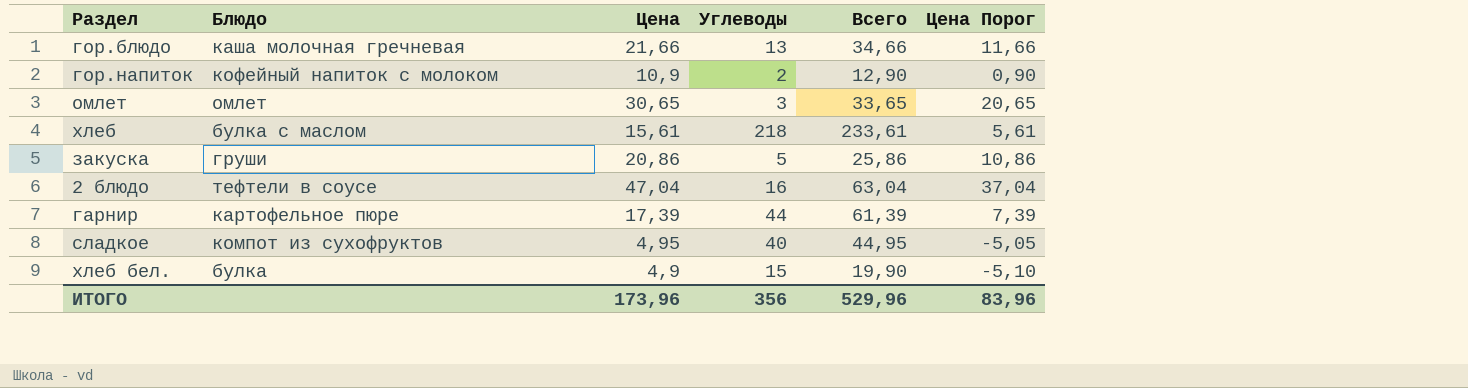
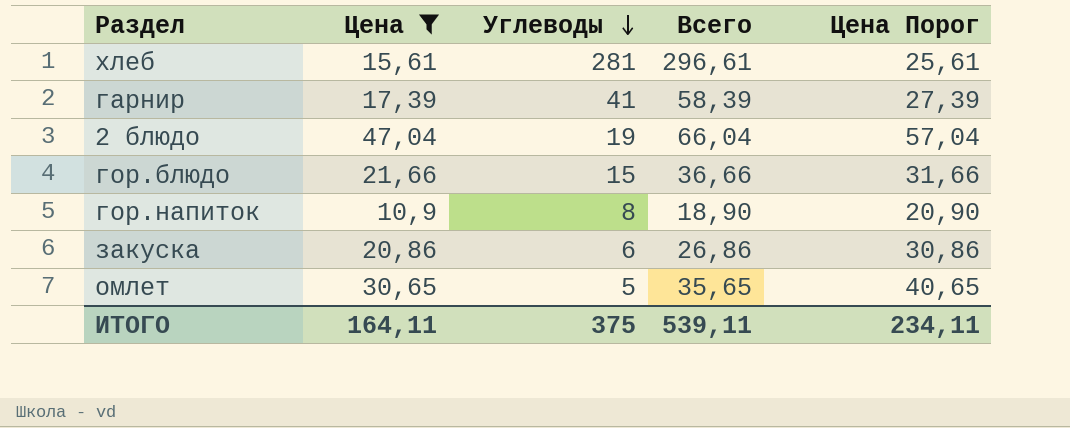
filter: none -> Цена >= 10,9
row order: none -> Углеводы descending
column Блюдо | position: 2 -> none
column Цена Порог | formula: [Цена] - 10 -> [Цена] + 10
хлеб | Углеводы: 218 -> 281
хлеб | Всего: 233,61 -> 296,61
гарнир | Углеводы: 44 -> 41
гарнир | Всего: 61,39 -> 58,39
2 блюдо | Углеводы: 16 -> 19
2 блюдо | Всего: 63,04 -> 66,04
гор.блюдо | Углеводы: 13 -> 15
гор.блюдо | Всего: 34,66 -> 36,66
гор.напиток | Углеводы: 2 -> 8
гор.напиток | Всего: 12,90 -> 18,90
закуска | Углеводы: 5 -> 6
закуска | Всего: 25,86 -> 26,86
омлет | Углеводы: 3 -> 5
омлет | Всего: 33,65 -> 35,65
ИТОГО | Цена: 173,96 -> 164,11
ИТОГО | Углеводы: 356 -> 375
ИТОГО | Всего: 529,96 -> 539,11
ИТОГО | Цена Порог: 83,96 -> 234,11

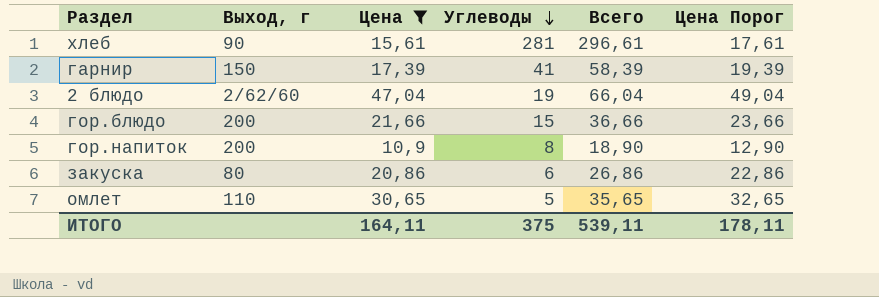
column Выход, г | position: none -> 2
column Цена Порог | formula: [Цена] + 10 -> [Цена] + 2
ИТОГО | Цена Порог: 234,11 -> 178,11

